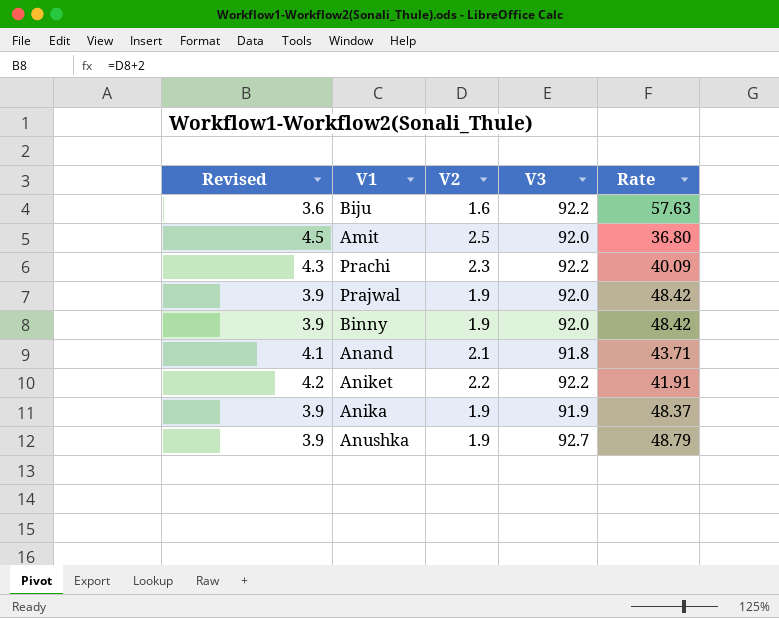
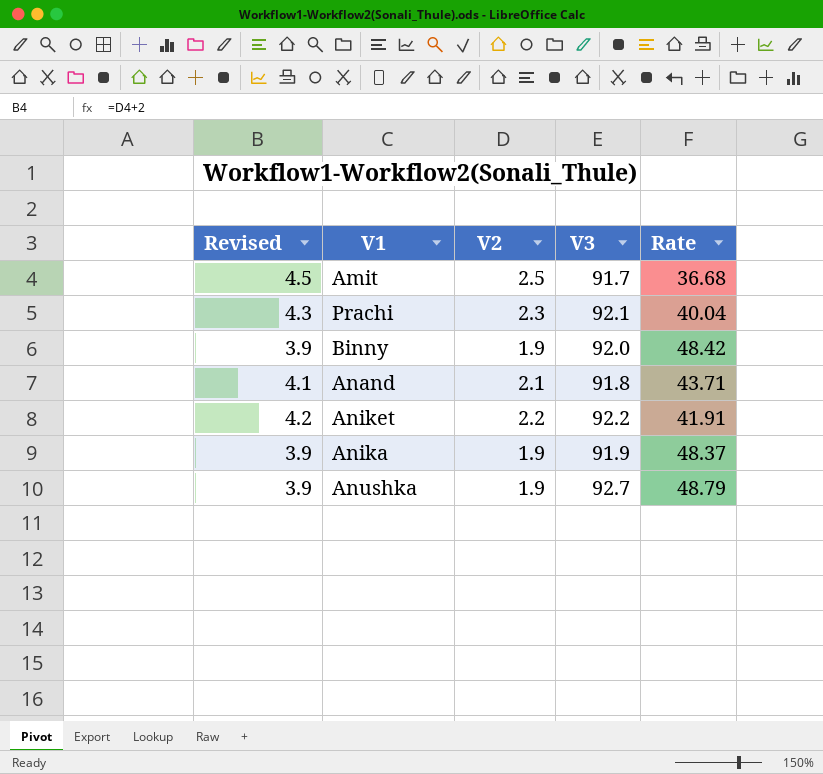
row Biju: 3.6 | 1.6 | 92.2 | 57.63 -> none
row Prajwal: 3.9 | 1.9 | 92.0 | 48.42 -> none
Amit | V3: 92.0 -> 91.7
Amit | Rate: 36.80 -> 36.68
Prachi | V3: 92.2 -> 92.1
Prachi | Rate: 40.09 -> 40.04

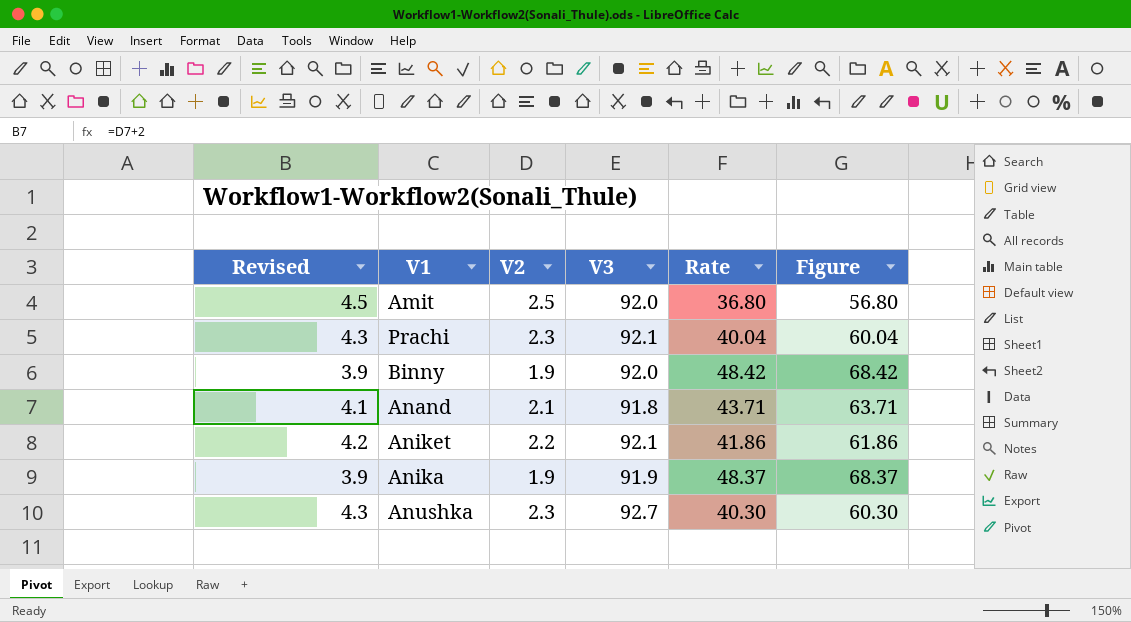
column Figure | formula: none -> [Rate] + 20
Amit | V3: 91.7 -> 92.0
Amit | Rate: 36.68 -> 36.80
Aniket | V3: 92.2 -> 92.1
Aniket | Rate: 41.91 -> 41.86
Anushka | Revised: 3.9 -> 4.3
Anushka | V2: 1.9 -> 2.3
Anushka | Rate: 48.79 -> 40.30

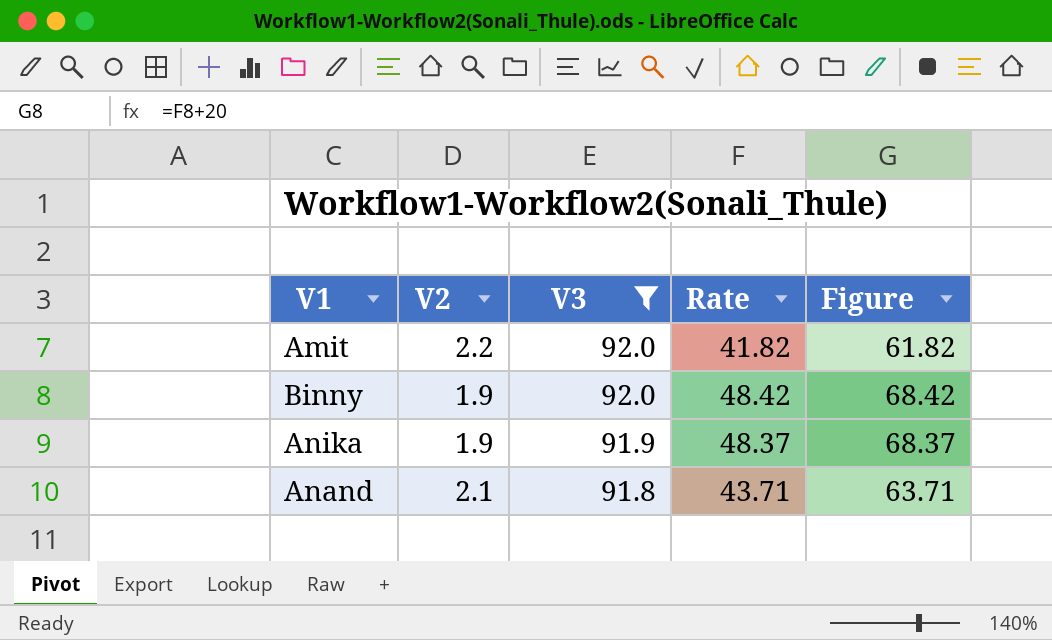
filter: none -> V3 <= 92.0
row order: none -> V3 descending
column Revised | formula: [V2] + 2 -> none
Amit | V2: 2.5 -> 2.2
Amit | Rate: 36.80 -> 41.82
Amit | Figure: 56.80 -> 61.82

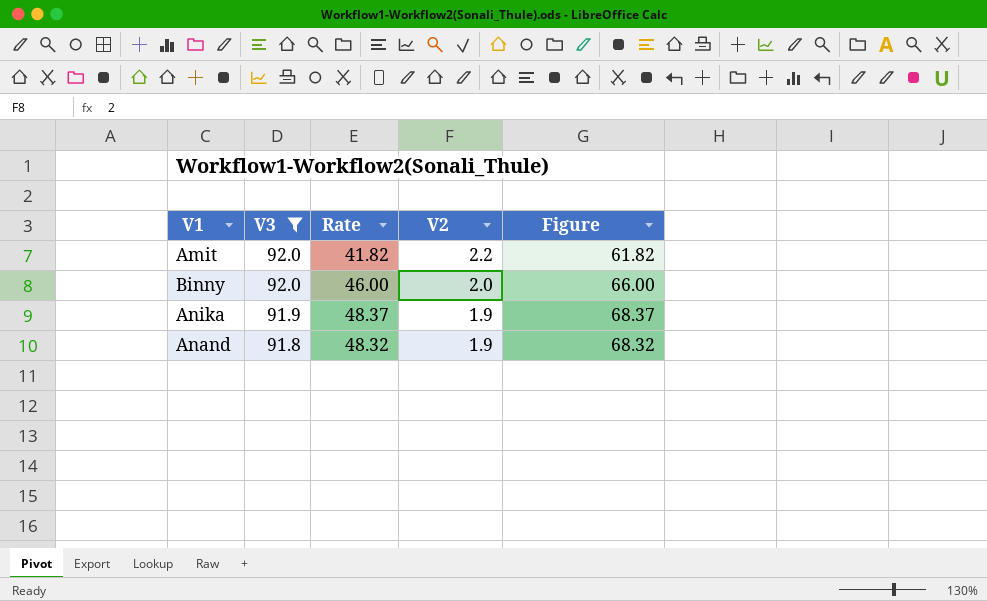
column V2 | position: 2 -> 4
Binny | Rate: 48.42 -> 46.00
Binny | V2: 1.9 -> 2.0
Binny | Figure: 68.42 -> 66.00
Anand | Rate: 43.71 -> 48.32
Anand | V2: 2.1 -> 1.9
Anand | Figure: 63.71 -> 68.32

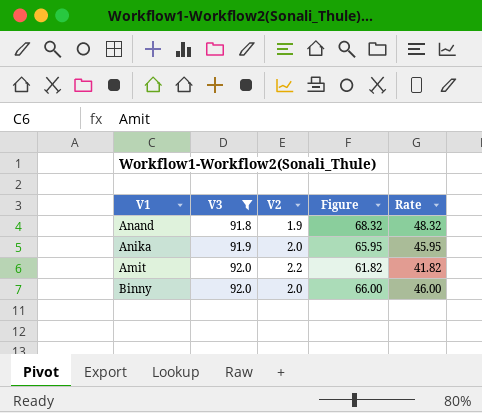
row order: V3 descending -> V3 ascending
column Rate | position: 3 -> 5
Anika | V2: 1.9 -> 2.0
Anika | Figure: 68.37 -> 65.95
Anika | Rate: 48.37 -> 45.95

